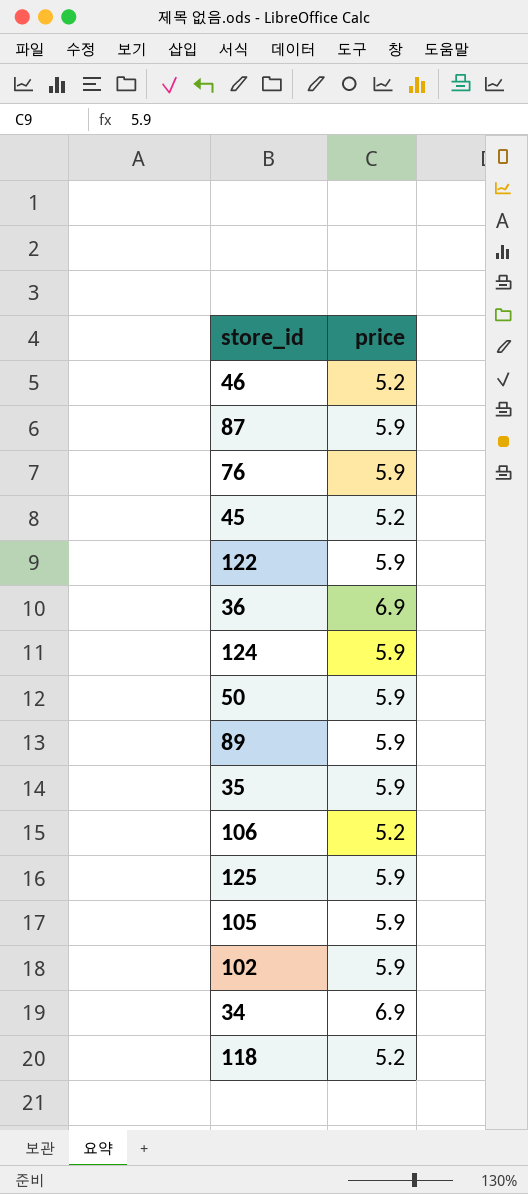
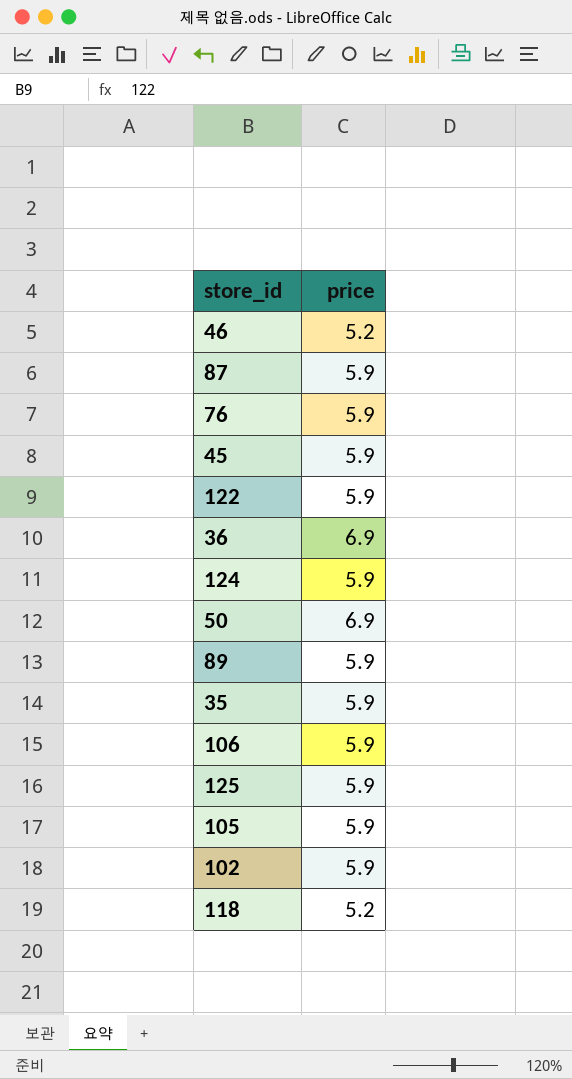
row 34: 6.9 -> none
45 | price: 5.2 -> 5.9
50 | price: 5.9 -> 6.9
106 | price: 5.2 -> 5.9

